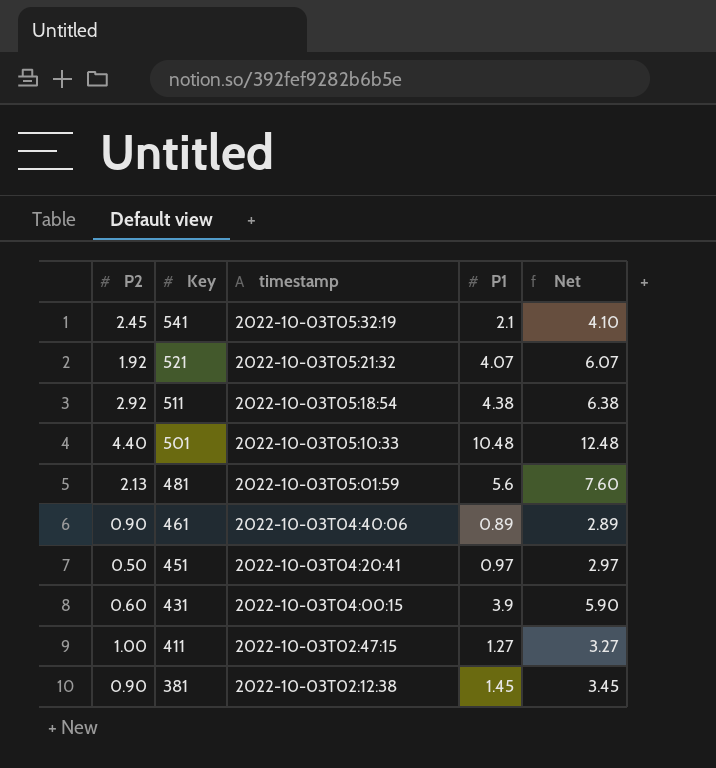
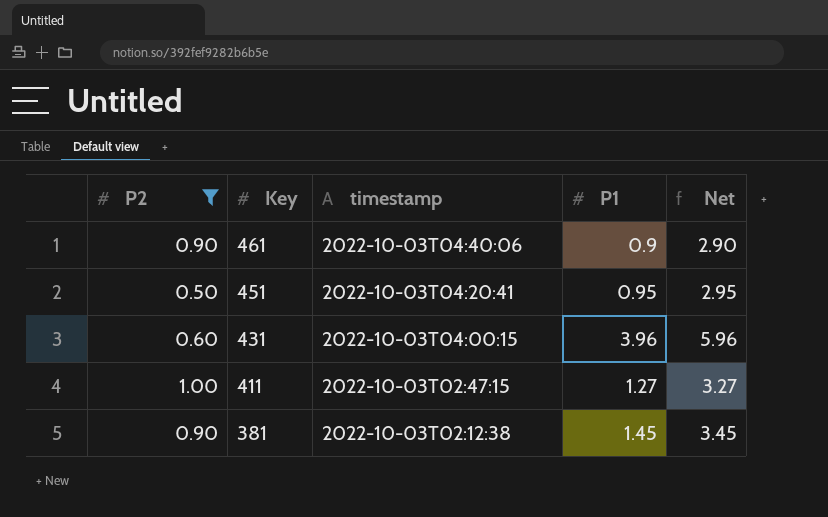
filter: none -> P2 <= 1.00
461 | P1: 0.89 -> 0.9
461 | Net: 2.89 -> 2.90
451 | P1: 0.97 -> 0.95
451 | Net: 2.97 -> 2.95
431 | P1: 3.9 -> 3.96
431 | Net: 5.90 -> 5.96

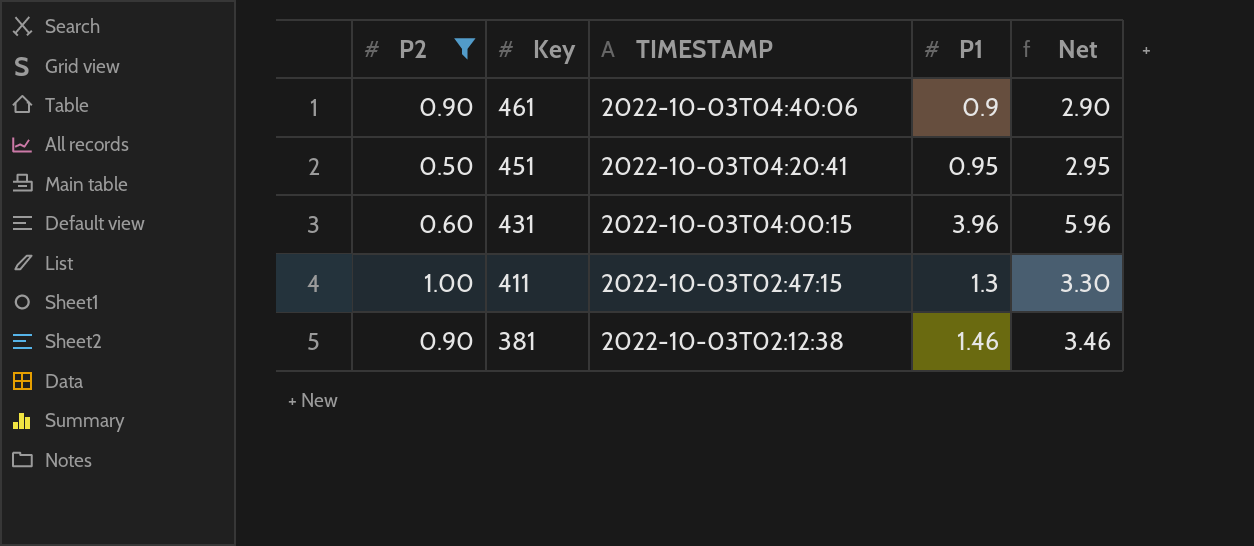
column name: timestamp -> TIMESTAMP
411 | P1: 1.27 -> 1.3
411 | Net: 3.27 -> 3.30
381 | P1: 1.45 -> 1.46
381 | Net: 3.45 -> 3.46

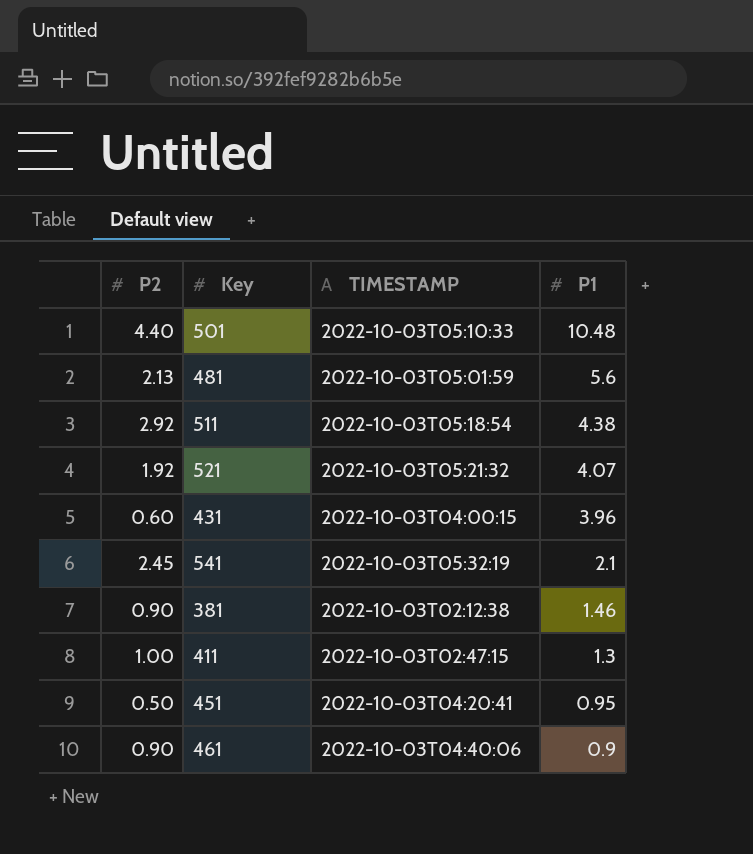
filter: P2 <= 1.00 -> none
row order: Key descending -> P1 descending
column Net | formula: [P1] + 2 -> none

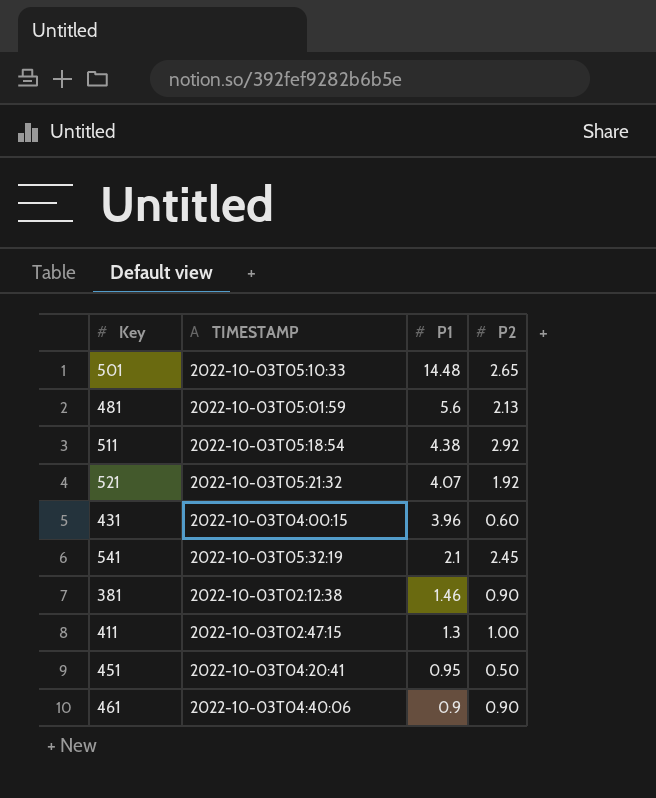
column P2 | position: 1 -> 4
501 | P1: 10.48 -> 14.48
501 | P2: 4.40 -> 2.65

